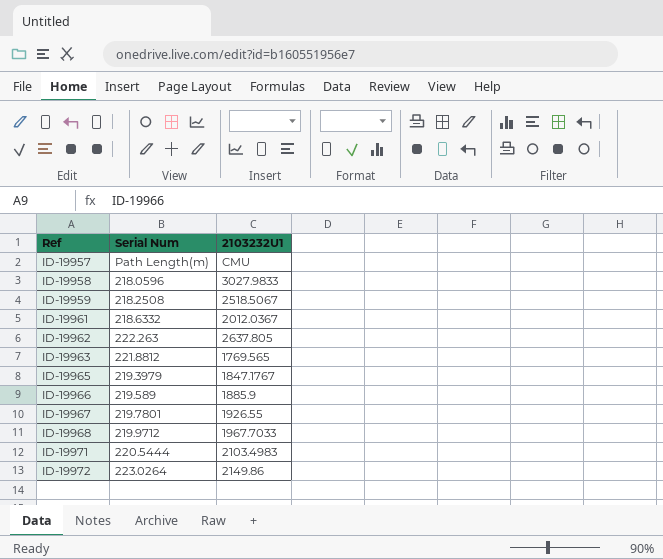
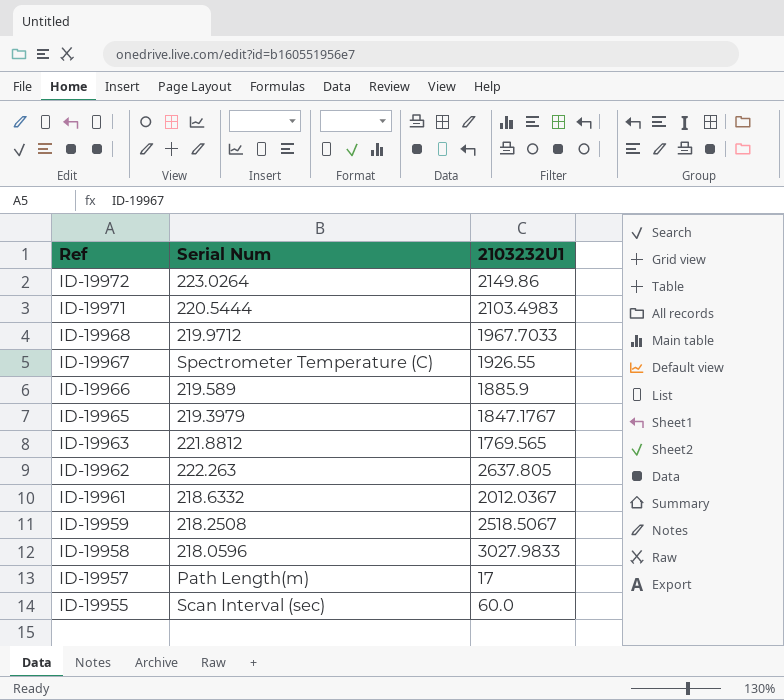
row order: Ref ascending -> Ref descending
ID-19967 | Serial Num: 219.7801 -> Spectrometer Temperature (C)
ID-19957 | 2103232U1: CMU -> 17
row ID-19955: none -> Scan Interval (sec) | 60.0

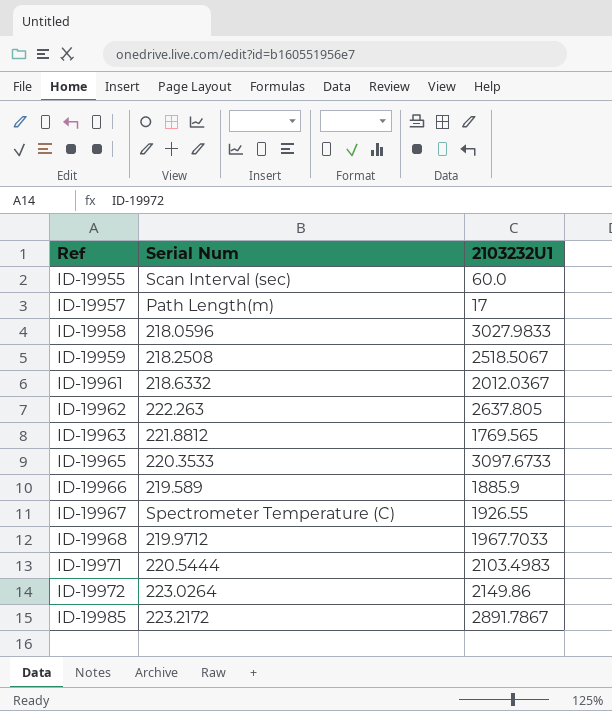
row order: Ref descending -> Ref ascending
ID-19965 | Serial Num: 219.3979 -> 220.3533
ID-19965 | 2103232U1: 1847.1767 -> 3097.6733
row ID-19985: none -> 223.2172 | 2891.7867

